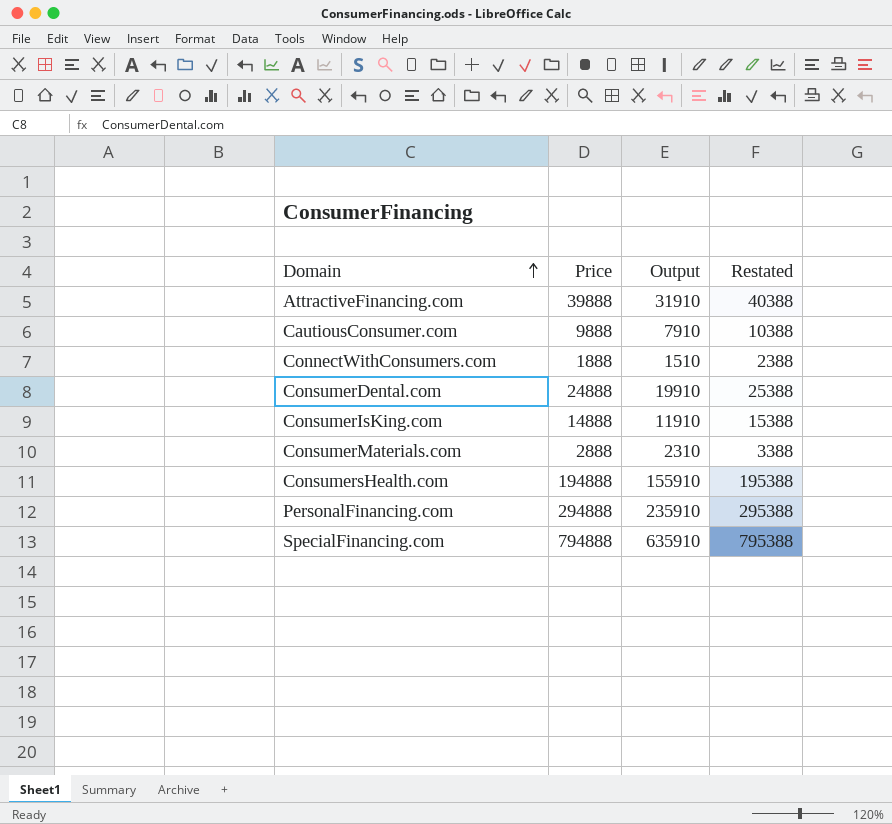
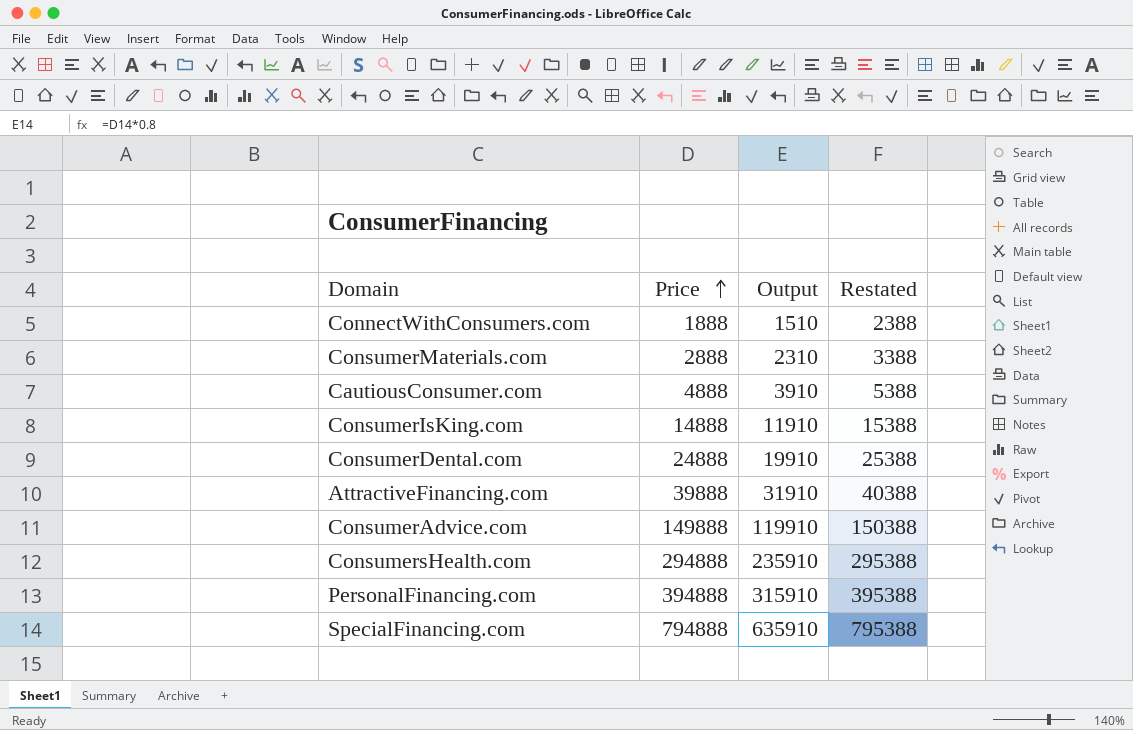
row order: Domain ascending -> Price ascending
CautiousConsumer.com | Price: 9888 -> 4888
CautiousConsumer.com | Output: 7910 -> 3910
CautiousConsumer.com | Restated: 10388 -> 5388
row ConsumerAdvice.com: none -> 149888 | 119910 | 150388
ConsumersHealth.com | Price: 194888 -> 294888
ConsumersHealth.com | Output: 155910 -> 235910
ConsumersHealth.com | Restated: 195388 -> 295388
PersonalFinancing.com | Price: 294888 -> 394888
PersonalFinancing.com | Output: 235910 -> 315910
PersonalFinancing.com | Restated: 295388 -> 395388

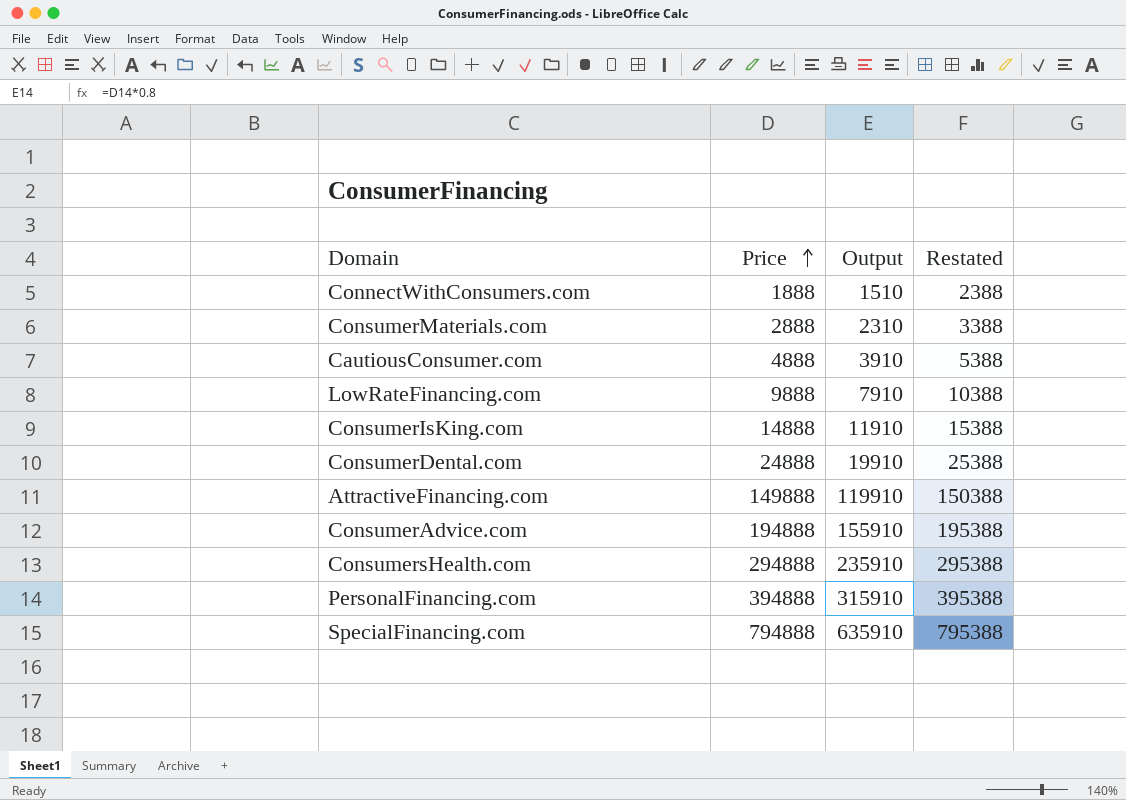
row LowRateFinancing.com: none -> 9888 | 7910 | 10388
AttractiveFinancing.com | Price: 39888 -> 149888
AttractiveFinancing.com | Output: 31910 -> 119910
AttractiveFinancing.com | Restated: 40388 -> 150388
ConsumerAdvice.com | Price: 149888 -> 194888
ConsumerAdvice.com | Output: 119910 -> 155910
ConsumerAdvice.com | Restated: 150388 -> 195388

